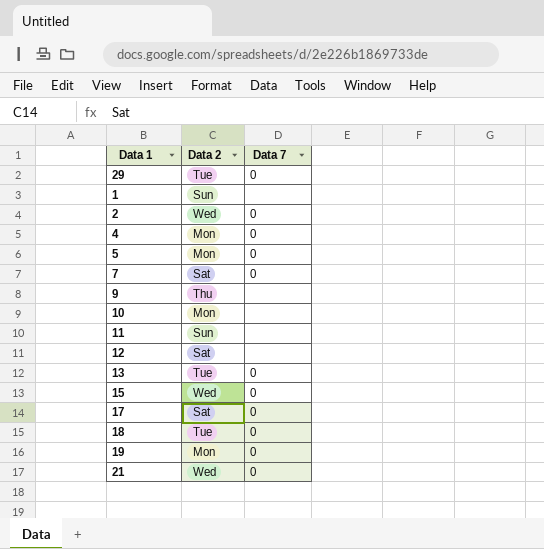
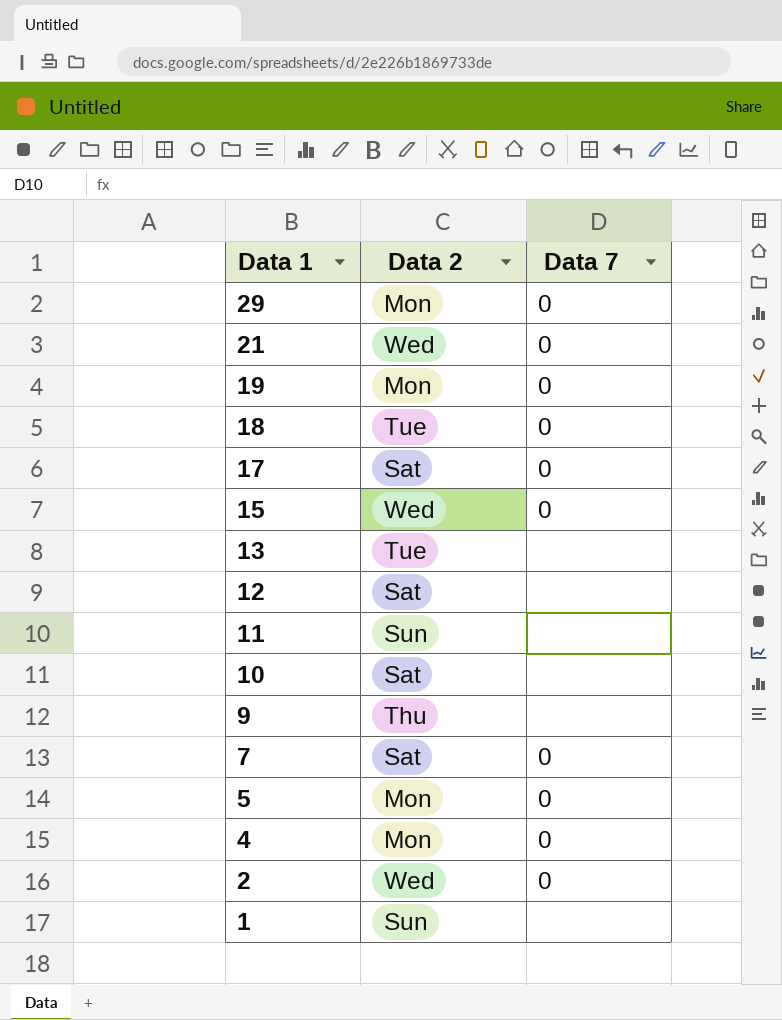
row order: none -> Data 1 descending
29 | Data 2: Tue -> Mon
13 | Data 7: 0 -> none
10 | Data 2: Mon -> Sat

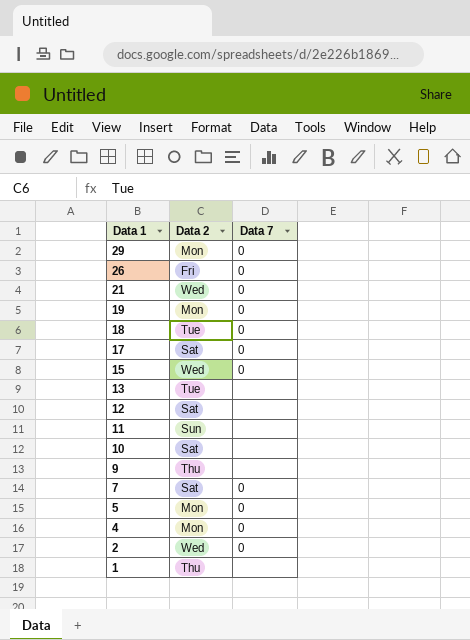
row 26: none -> Fri | 0
1 | Data 2: Sun -> Thu

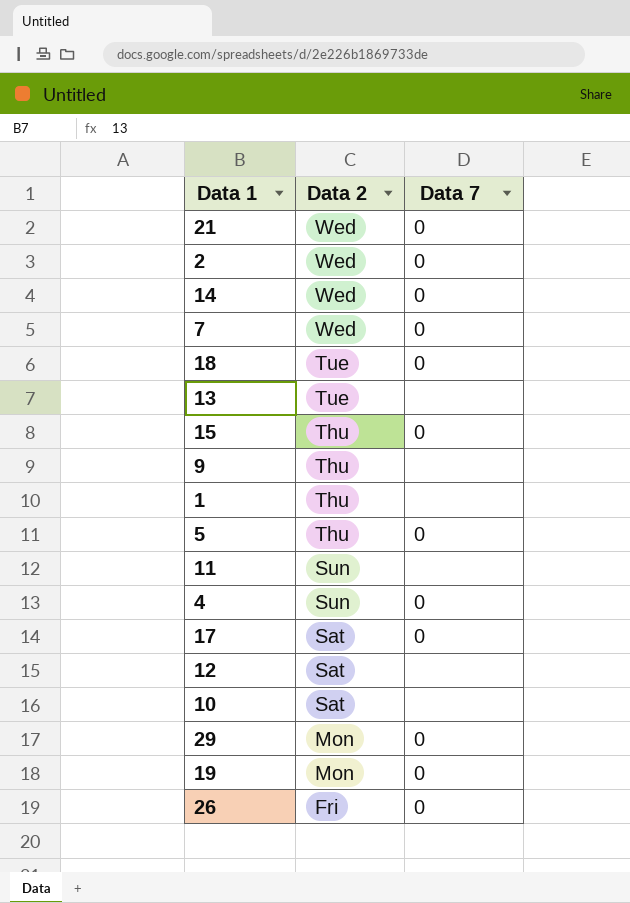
row order: Data 1 descending -> Data 2 descending
row 14: none -> Wed | 0
7 | Data 2: Sat -> Wed
15 | Data 2: Wed -> Thu
5 | Data 2: Mon -> Thu
4 | Data 2: Mon -> Sun

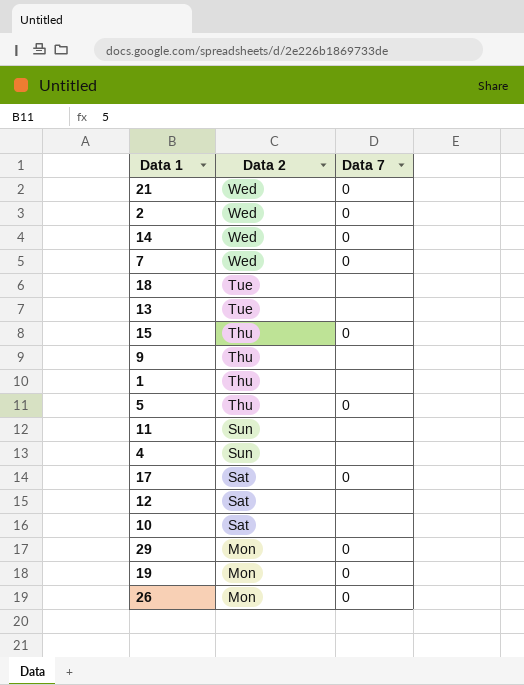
18 | Data 7: 0 -> none
4 | Data 7: 0 -> none
26 | Data 2: Fri -> Mon

